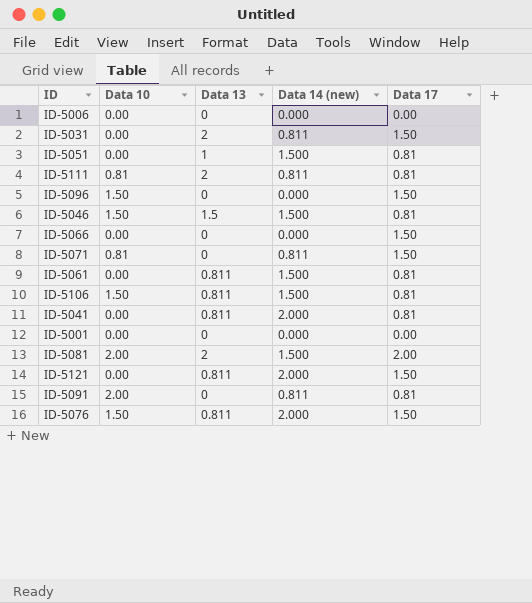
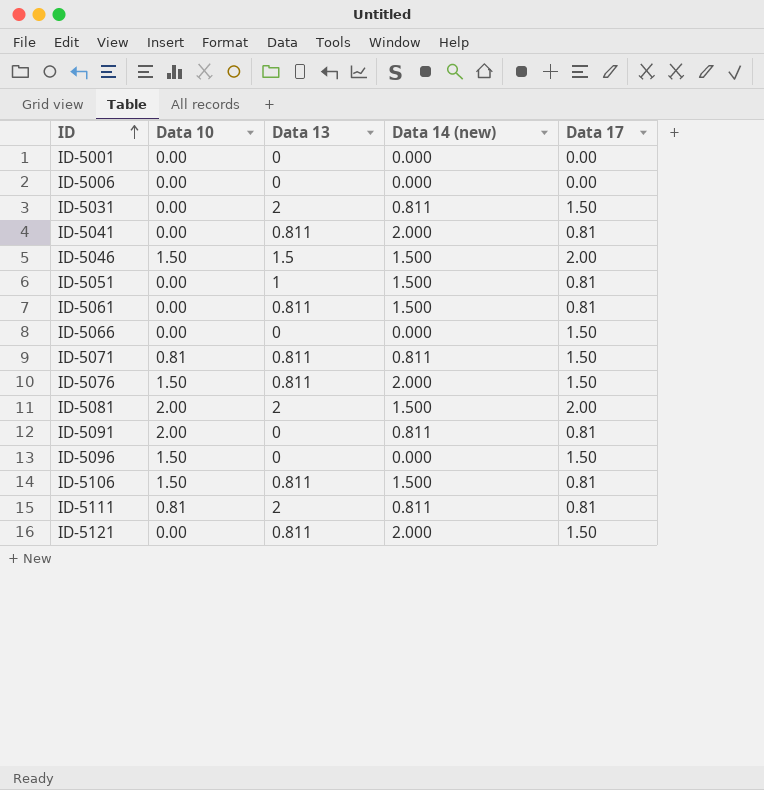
row order: none -> ID ascending
ID-5046 | Data 17: 0.81 -> 2.00
ID-5071 | Data 13: 0 -> 0.811

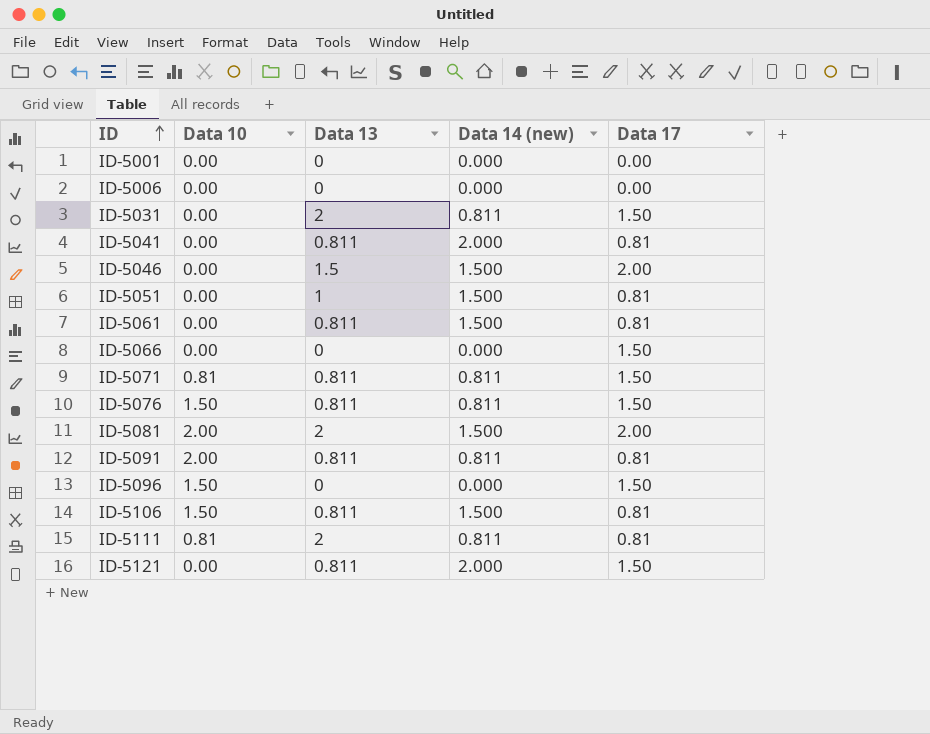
ID-5046 | Data 10: 1.50 -> 0.00
ID-5076 | Data 14 (new): 2.000 -> 0.811
ID-5091 | Data 13: 0 -> 0.811

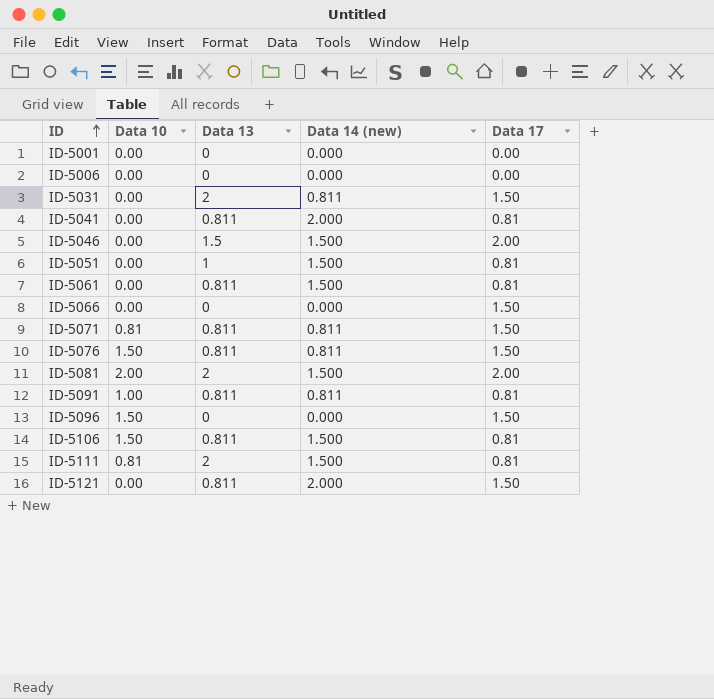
ID-5091 | Data 10: 2.00 -> 1.00
ID-5111 | Data 14 (new): 0.811 -> 1.500

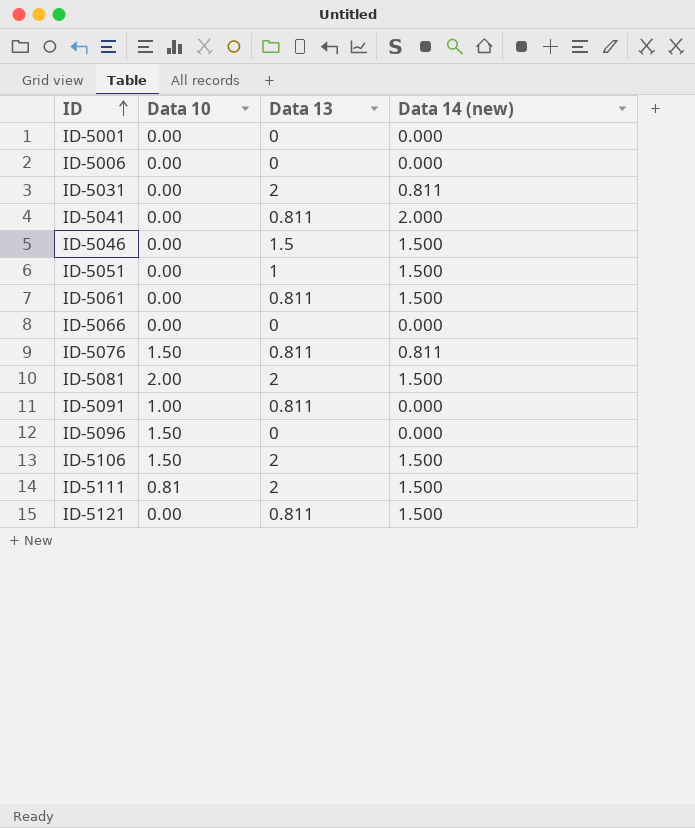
column Data 17 | position: 5 -> none
row ID-5071: 0.81 | 0.811 | 0.811 | 1.50 -> none
ID-5091 | Data 14 (new): 0.811 -> 0.000
ID-5106 | Data 13: 0.811 -> 2
ID-5121 | Data 14 (new): 2.000 -> 1.500

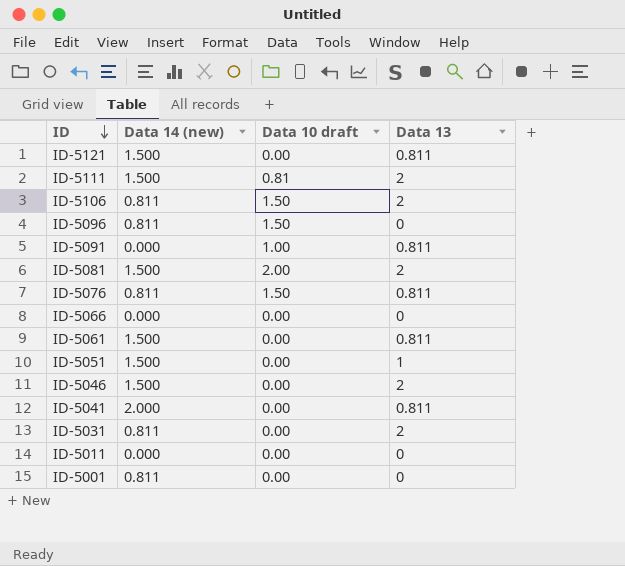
row order: ID ascending -> ID descending
column Data 14 (new) | position: 4 -> 2
column name: Data 10 -> Data 10 draft
row ID-5006: 0.00 | 0 | 0.000 -> none
ID-5106 | Data 14 (new): 1.500 -> 0.811
ID-5096 | Data 14 (new): 0.000 -> 0.811
ID-5046 | Data 13: 1.5 -> 2
row ID-5011: none -> 0.000 | 0.00 | 0
ID-5001 | Data 14 (new): 0.000 -> 0.811

